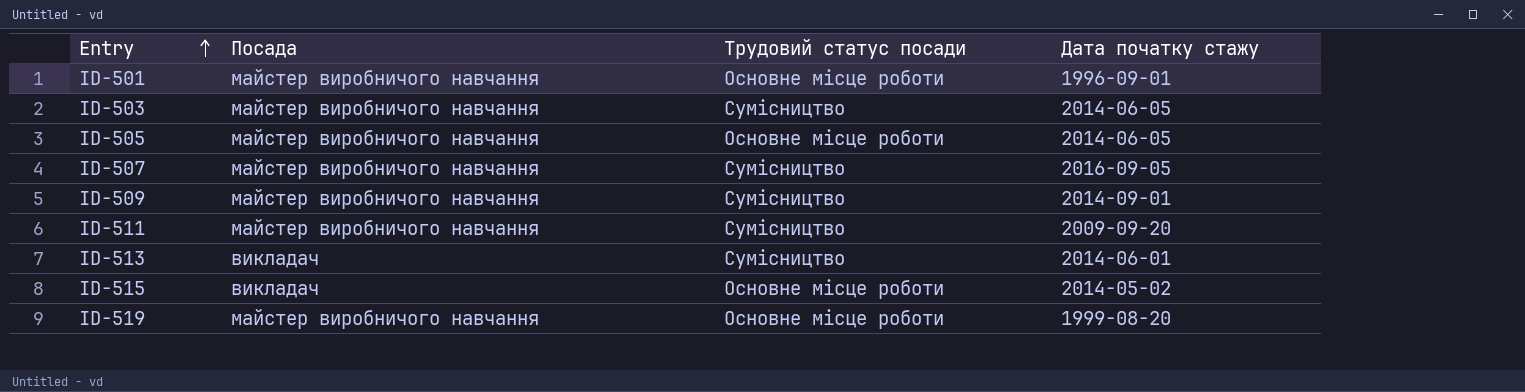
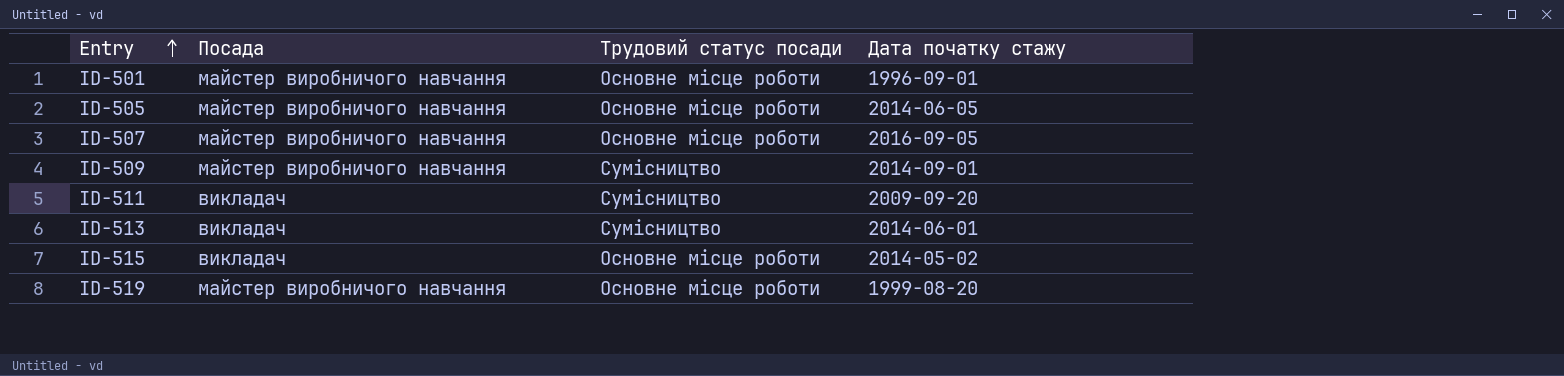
row ID-503: майстер виробничого навчання | Сумісництво | 2014-06-05 -> none
ID-507 | Трудовий статус посади: Сумісництво -> Основне місце роботи
ID-511 | Посада: майстер виробничого навчання -> викладач

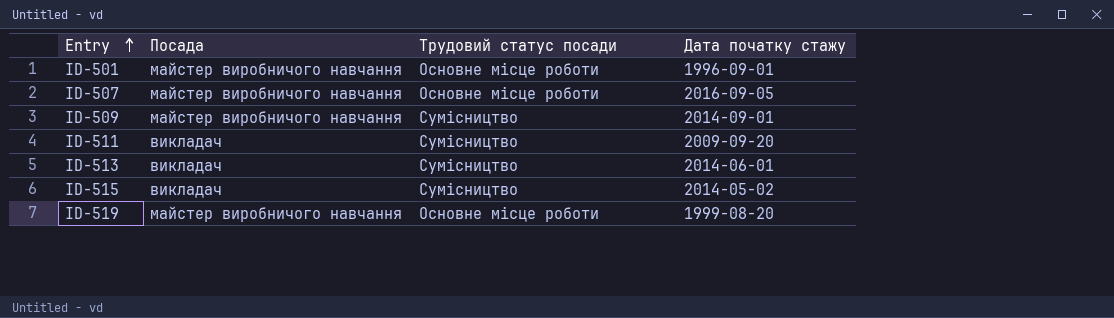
row ID-505: майстер виробничого навчання | Основне місце роботи | 2014-06-05 -> none
ID-515 | Трудовий статус посади: Основне місце роботи -> Сумісництво

